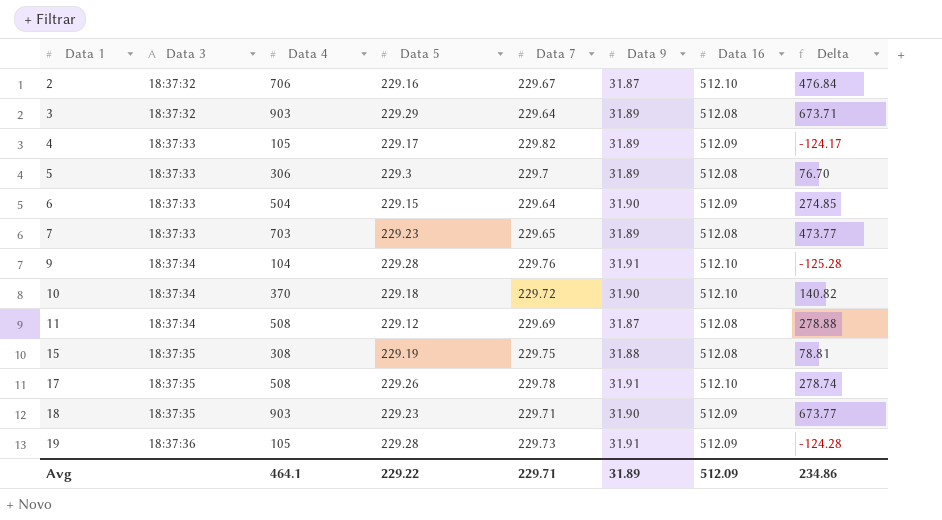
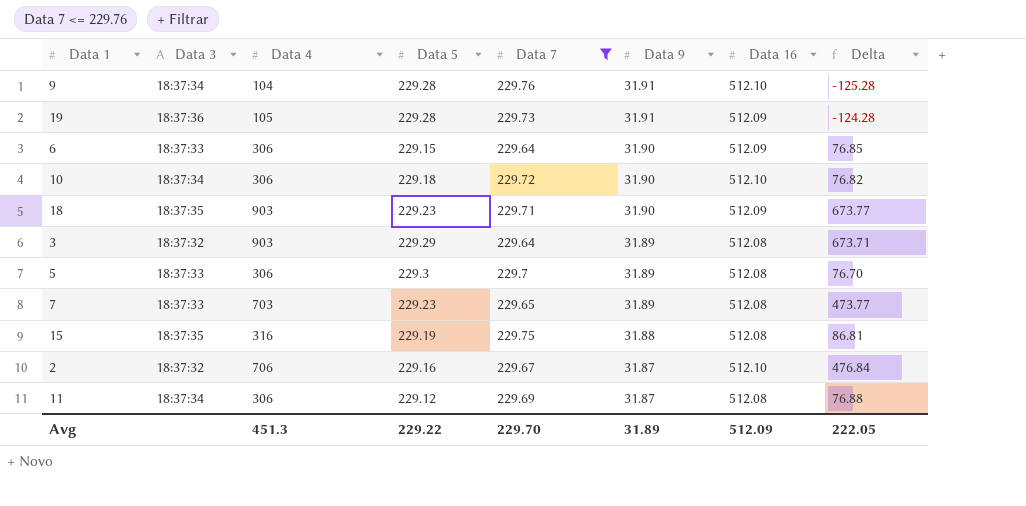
filter: none -> Data 7 <= 229.76
row order: Data 1 ascending -> Data 9 descending
6 | Data 4: 504 -> 306
6 | Delta: 274.85 -> 76.85
10 | Data 4: 370 -> 306
10 | Delta: 140.82 -> 76.82
15 | Data 4: 308 -> 316
15 | Delta: 78.81 -> 86.81
11 | Data 4: 508 -> 306
11 | Delta: 278.88 -> 76.88
Avg | Data 4: 464.1 -> 451.3
Avg | Data 7: 229.71 -> 229.70
Avg | Delta: 234.86 -> 222.05

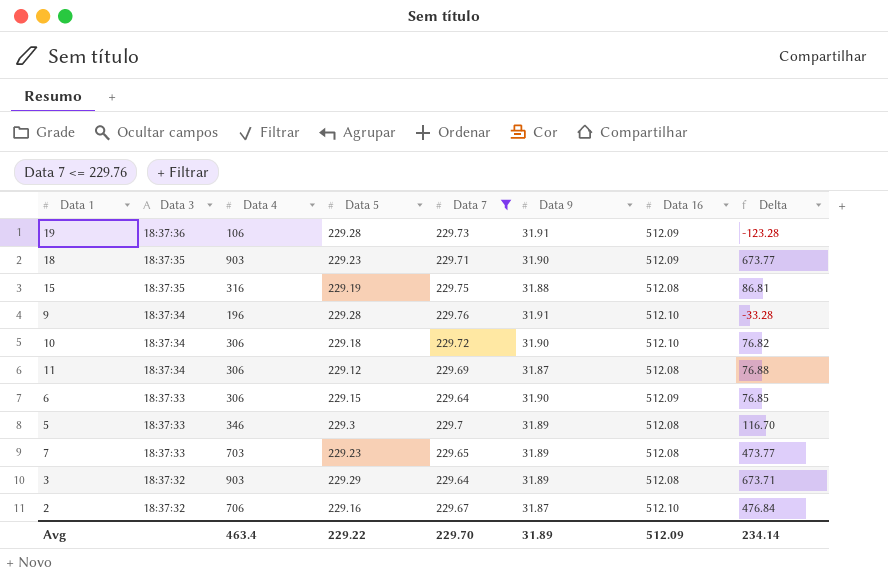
row order: Data 9 descending -> Data 3 descending
19 | Data 4: 105 -> 106
19 | Delta: -124.28 -> -123.28
9 | Data 4: 104 -> 196
9 | Delta: -125.28 -> -33.28
5 | Data 4: 306 -> 346
5 | Delta: 76.70 -> 116.70
Avg | Data 4: 451.3 -> 463.4
Avg | Delta: 222.05 -> 234.14

